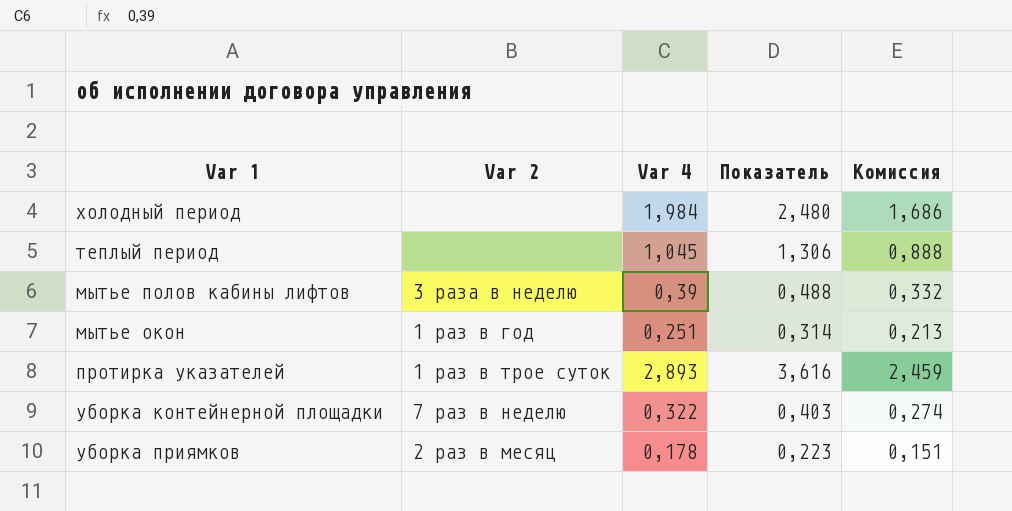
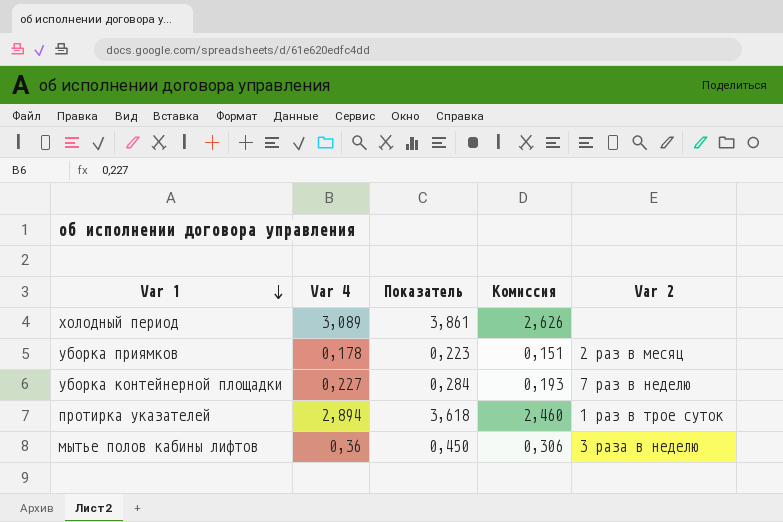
row order: none -> Var 1 descending
column Var 2 | position: 2 -> 5
row теплый период: none | 1,045 | 1,306 | 0,888 -> none
row мытье окон: 1 раз в год | 0,251 | 0,314 | 0,213 -> none
холодный период | Var 4: 1,984 -> 3,089
холодный период | Показатель: 2,480 -> 3,861
холодный период | Комиссия: 1,686 -> 2,626
уборка контейнерной площадки | Var 4: 0,322 -> 0,227
уборка контейнерной площадки | Показатель: 0,403 -> 0,284
уборка контейнерной площадки | Комиссия: 0,274 -> 0,193
протирка указателей | Var 4: 2,893 -> 2,894
протирка указателей | Показатель: 3,616 -> 3,618
протирка указателей | Комиссия: 2,459 -> 2,460
мытье полов кабины лифтов | Var 4: 0,39 -> 0,36
мытье полов кабины лифтов | Показатель: 0,488 -> 0,450
мытье полов кабины лифтов | Комиссия: 0,332 -> 0,306

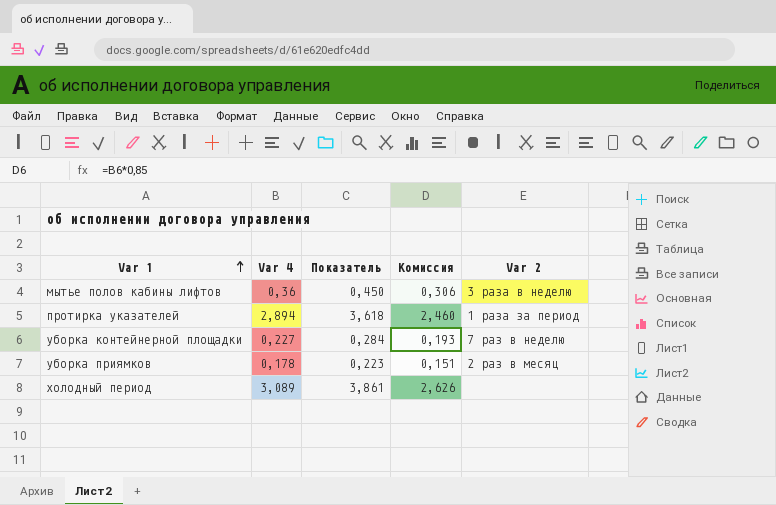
row order: Var 1 descending -> Var 1 ascending
протирка указателей | Var 2: 1 раз в трое суток -> 1 раза за период

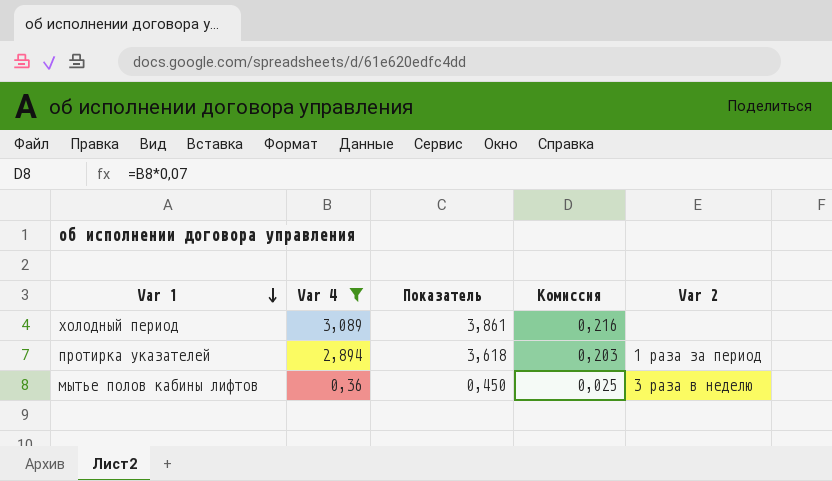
filter: none -> Var 4 >= 0,36
row order: Var 1 ascending -> Var 1 descending
column Комиссия | formula: [Var 4] * 0,85 -> [Var 4] * 0,07

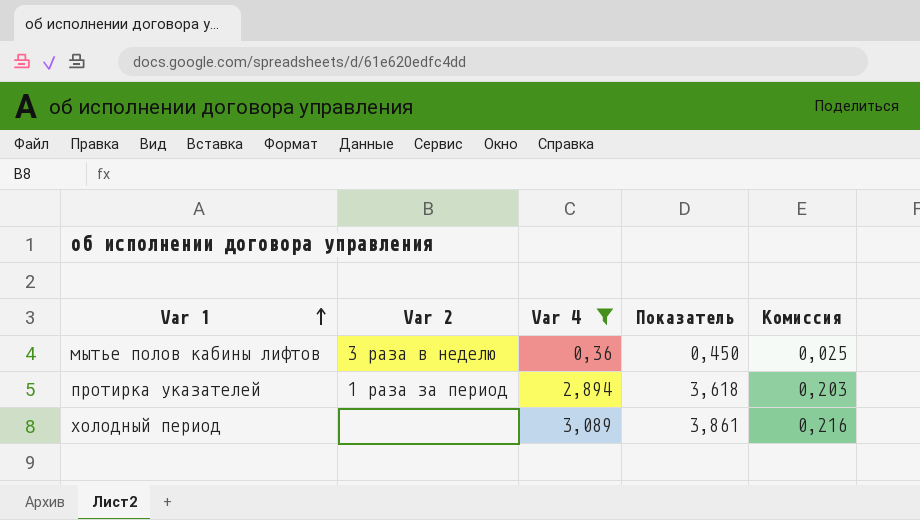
row order: Var 1 descending -> Var 1 ascending
column Var 2 | position: 5 -> 2

